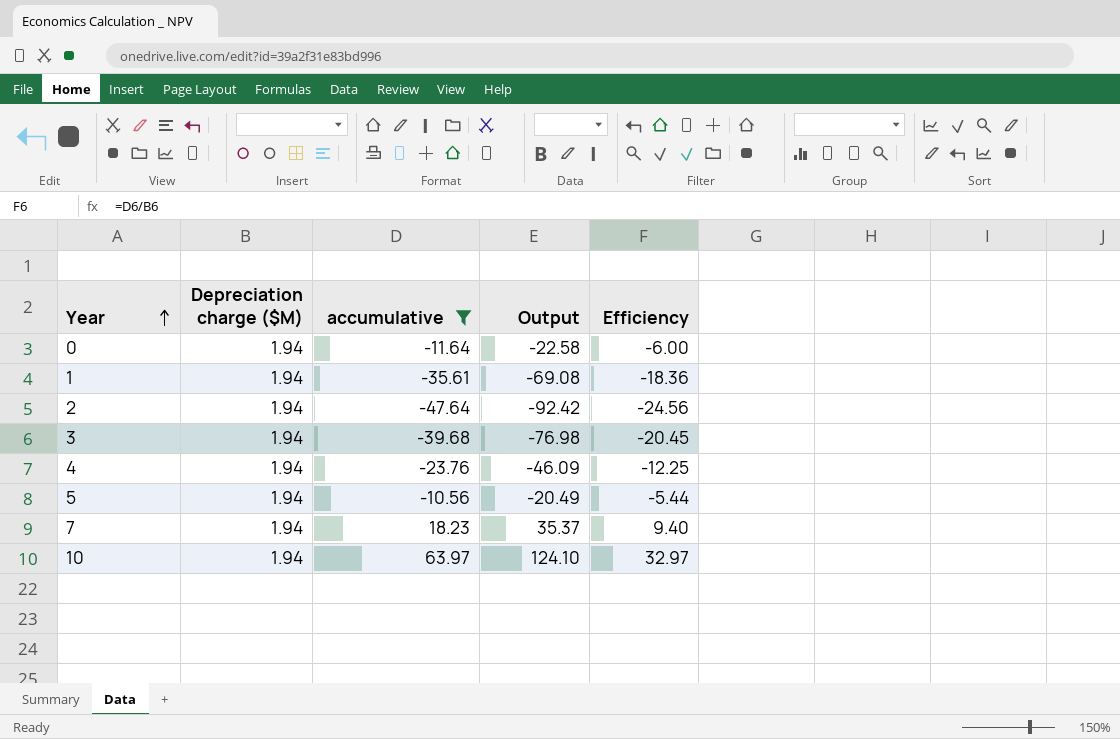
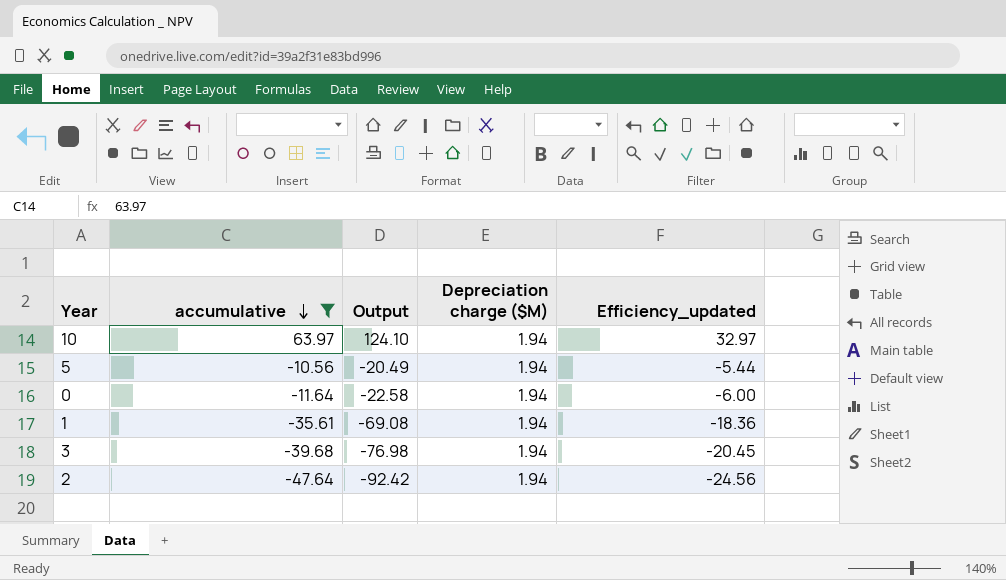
row order: Year ascending -> accumulative descending
column Depreciation charge ($M) | position: 2 -> 4
column name: Efficiency -> Efficiency_updated
row 4: 1.94 | -23.76 | -46.09 | -12.25 -> none
row 7: 1.94 | 18.23 | 35.37 | 9.40 -> none

